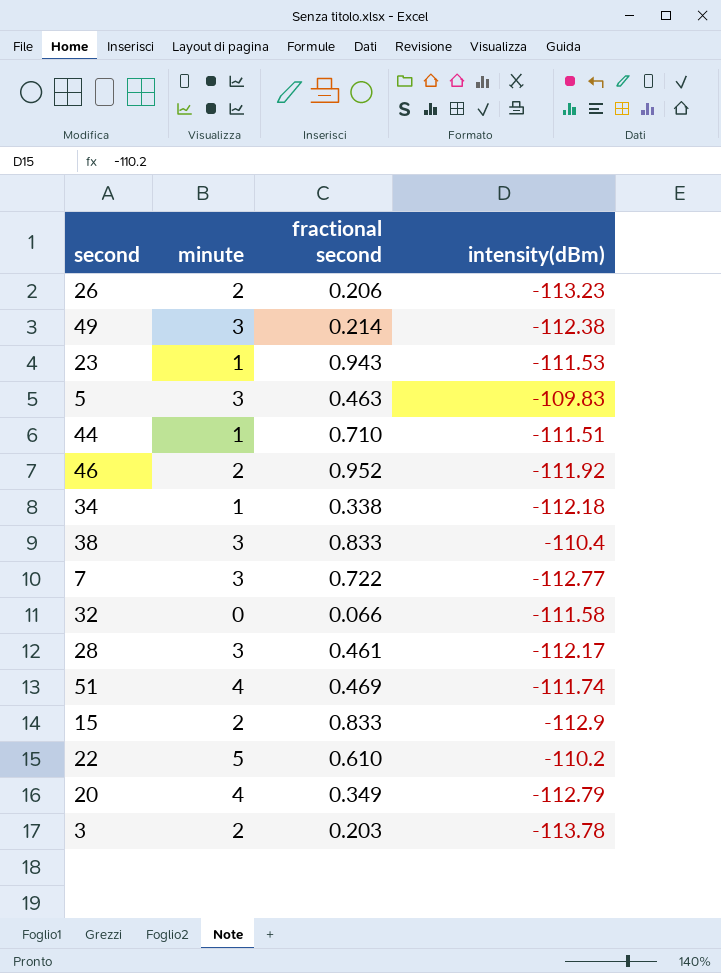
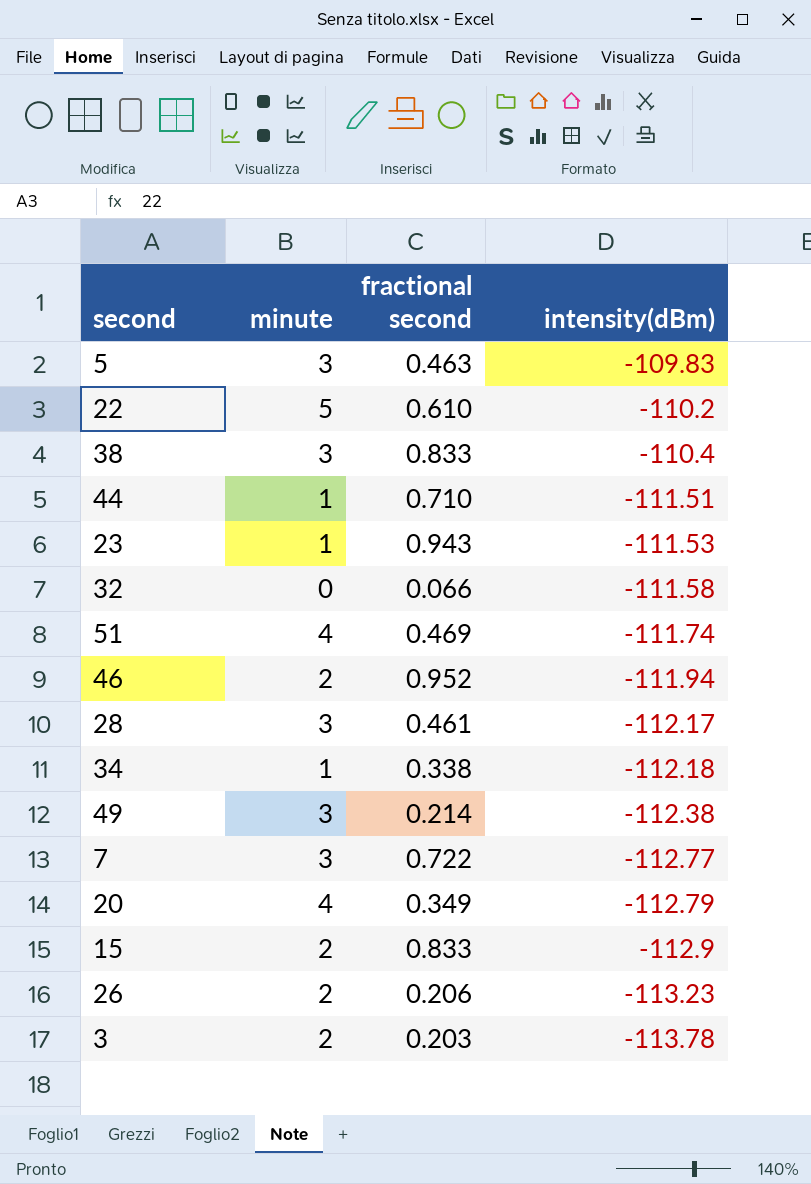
row order: none -> intensity(dBm) descending
46 | intensity(dBm): -111.92 -> -111.94

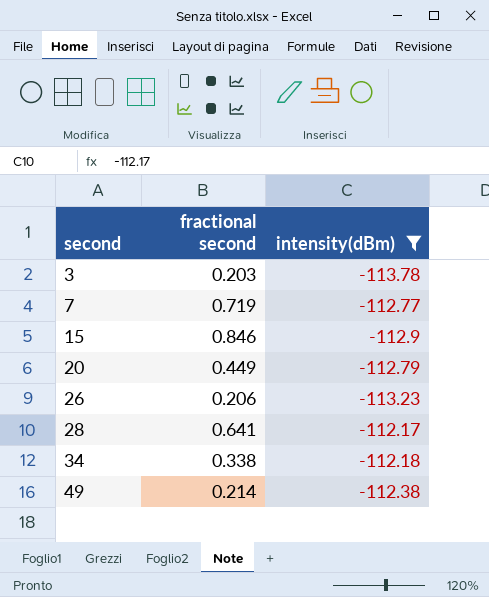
filter: none -> intensity(dBm) <= -112.17
row order: intensity(dBm) descending -> second ascending
column minute | position: 2 -> none
7 | fractional second: 0.722 -> 0.719
15 | fractional second: 0.833 -> 0.846
20 | fractional second: 0.349 -> 0.449
28 | fractional second: 0.461 -> 0.641

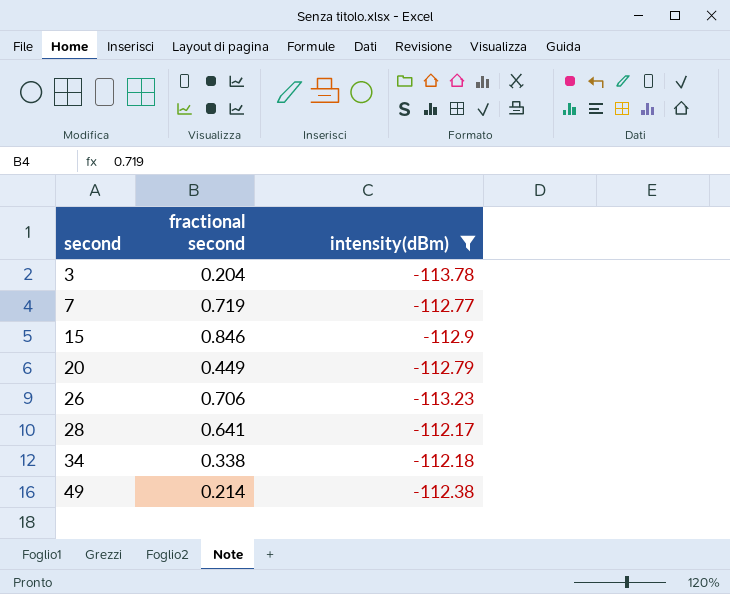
3 | fractional second: 0.203 -> 0.204
26 | fractional second: 0.206 -> 0.706

